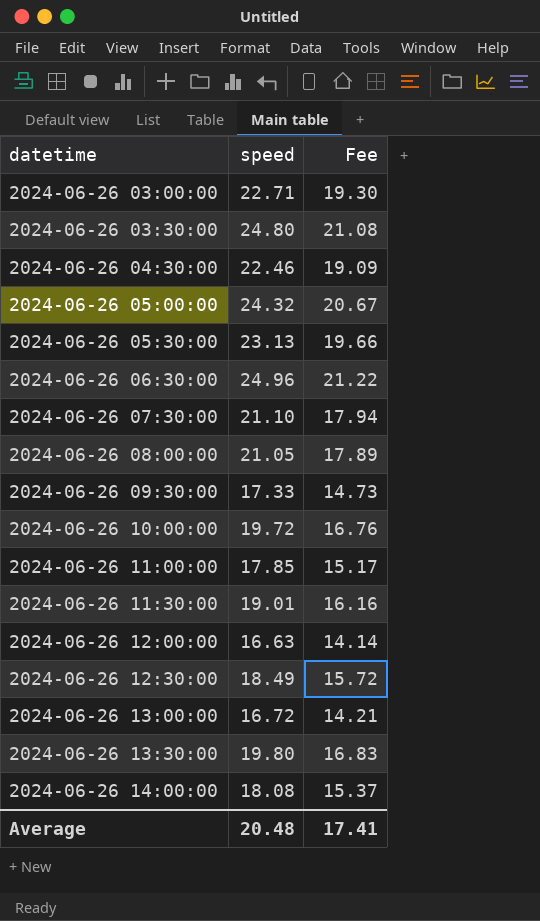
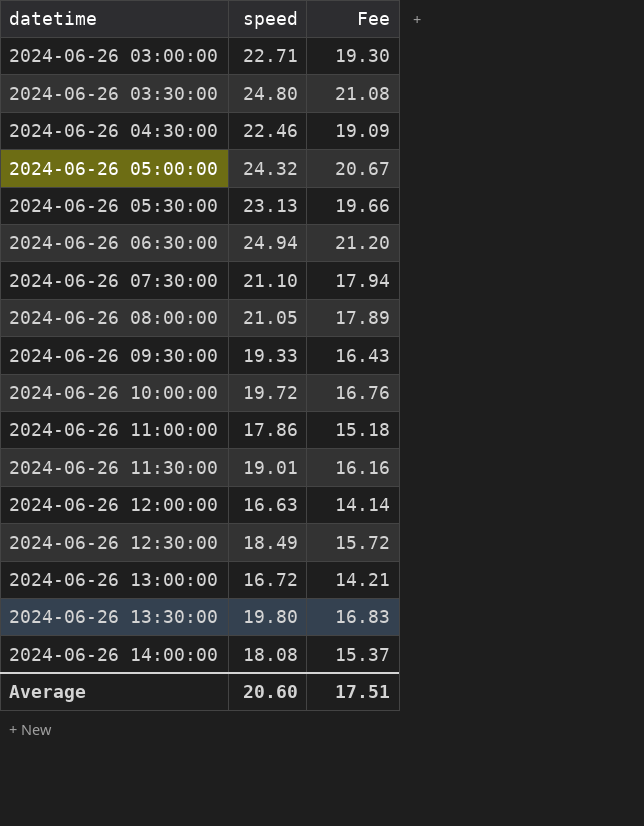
2024-06-26 06:30:00 | speed: 24.96 -> 24.94
2024-06-26 06:30:00 | Fee: 21.22 -> 21.20
2024-06-26 09:30:00 | speed: 17.33 -> 19.33
2024-06-26 09:30:00 | Fee: 14.73 -> 16.43
2024-06-26 11:00:00 | speed: 17.85 -> 17.86
2024-06-26 11:00:00 | Fee: 15.17 -> 15.18
Average | speed: 20.48 -> 20.60
Average | Fee: 17.41 -> 17.51

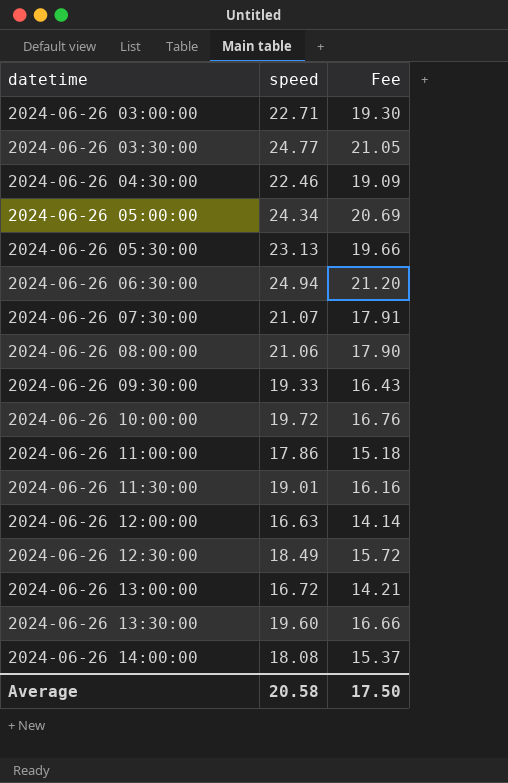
2024-06-26 03:30:00 | speed: 24.80 -> 24.77
2024-06-26 03:30:00 | Fee: 21.08 -> 21.05
2024-06-26 05:00:00 | speed: 24.32 -> 24.34
2024-06-26 05:00:00 | Fee: 20.67 -> 20.69
2024-06-26 07:30:00 | speed: 21.10 -> 21.07
2024-06-26 07:30:00 | Fee: 17.94 -> 17.91
2024-06-26 08:00:00 | speed: 21.05 -> 21.06
2024-06-26 08:00:00 | Fee: 17.89 -> 17.90
2024-06-26 13:30:00 | speed: 19.80 -> 19.60
2024-06-26 13:30:00 | Fee: 16.83 -> 16.66
Average | speed: 20.60 -> 20.58
Average | Fee: 17.51 -> 17.50

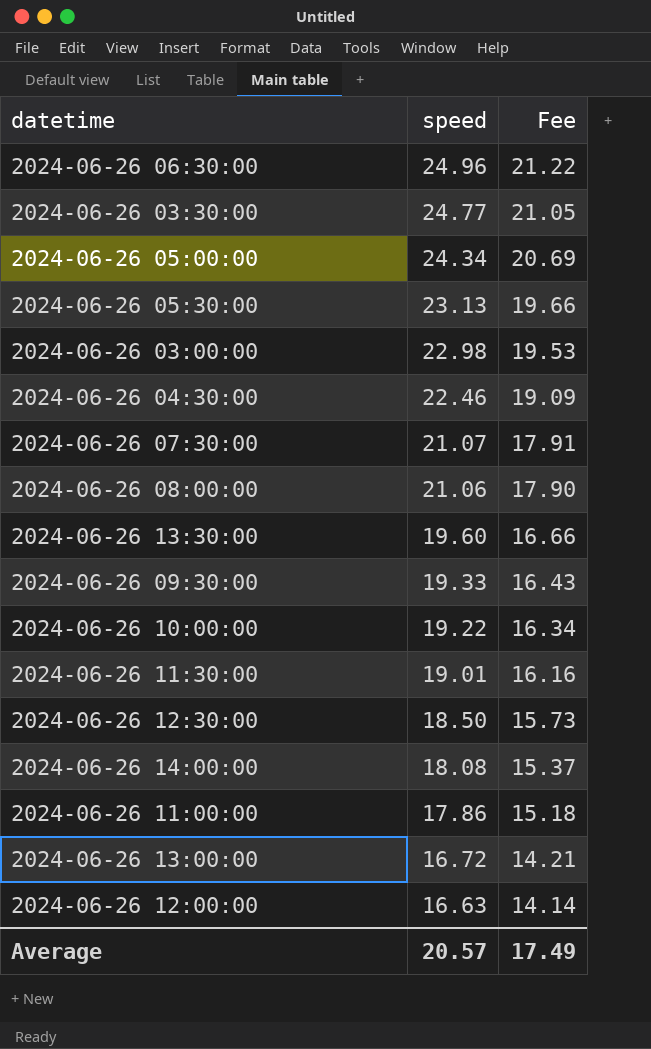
row order: datetime ascending -> speed descending
2024-06-26 06:30:00 | speed: 24.94 -> 24.96
2024-06-26 06:30:00 | Fee: 21.20 -> 21.22
2024-06-26 03:00:00 | speed: 22.71 -> 22.98
2024-06-26 03:00:00 | Fee: 19.30 -> 19.53
2024-06-26 10:00:00 | speed: 19.72 -> 19.22
2024-06-26 10:00:00 | Fee: 16.76 -> 16.34
2024-06-26 12:30:00 | speed: 18.49 -> 18.50
2024-06-26 12:30:00 | Fee: 15.72 -> 15.73
Average | speed: 20.58 -> 20.57
Average | Fee: 17.50 -> 17.49

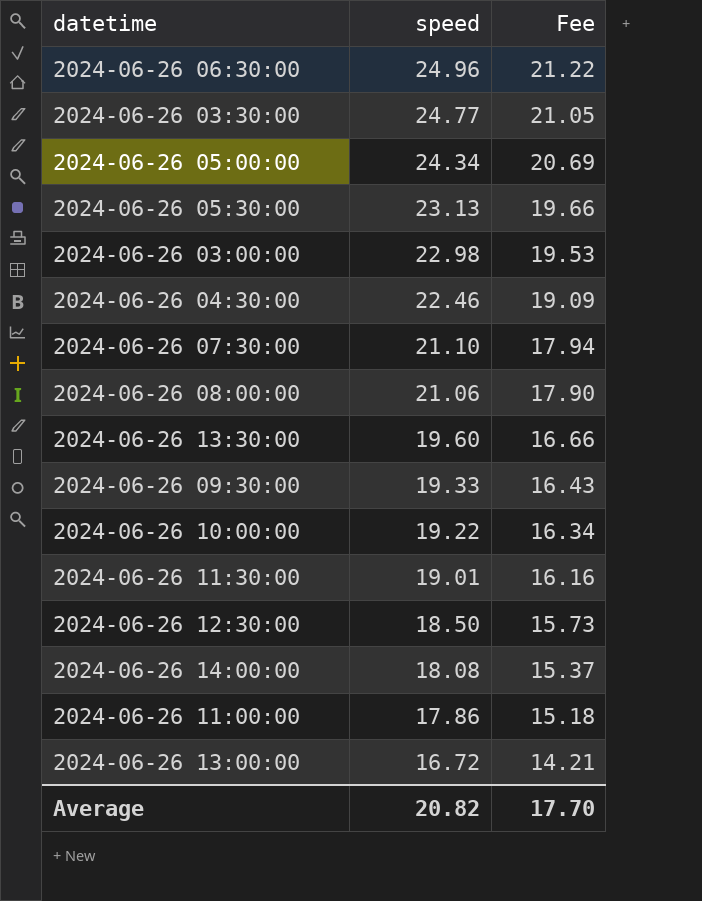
row 2024-06-26 12:00:00: 16.63 | 14.14 -> none
2024-06-26 07:30:00 | speed: 21.07 -> 21.10
2024-06-26 07:30:00 | Fee: 17.91 -> 17.94
Average | speed: 20.57 -> 20.82
Average | Fee: 17.49 -> 17.70

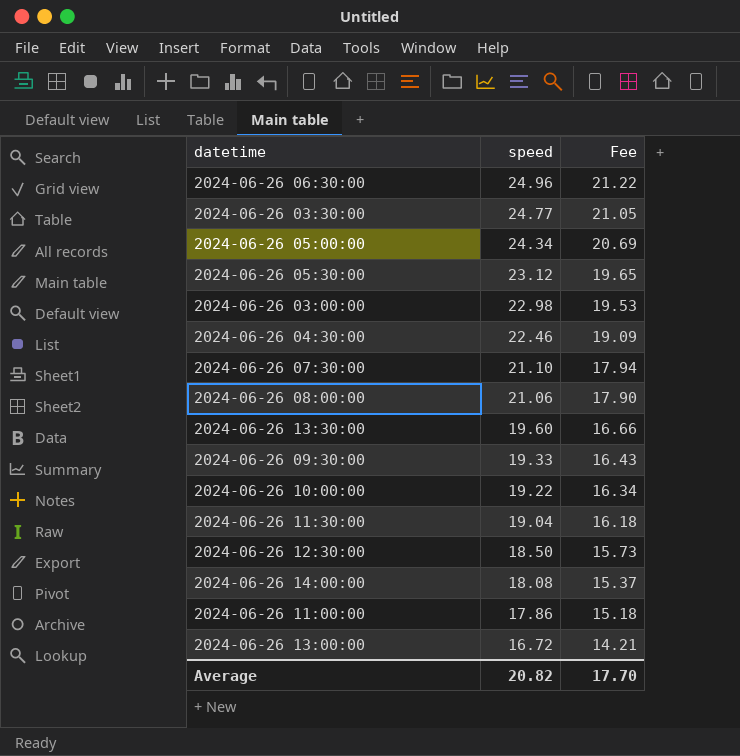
2024-06-26 05:30:00 | speed: 23.13 -> 23.12
2024-06-26 05:30:00 | Fee: 19.66 -> 19.65
2024-06-26 11:30:00 | speed: 19.01 -> 19.04
2024-06-26 11:30:00 | Fee: 16.16 -> 16.18

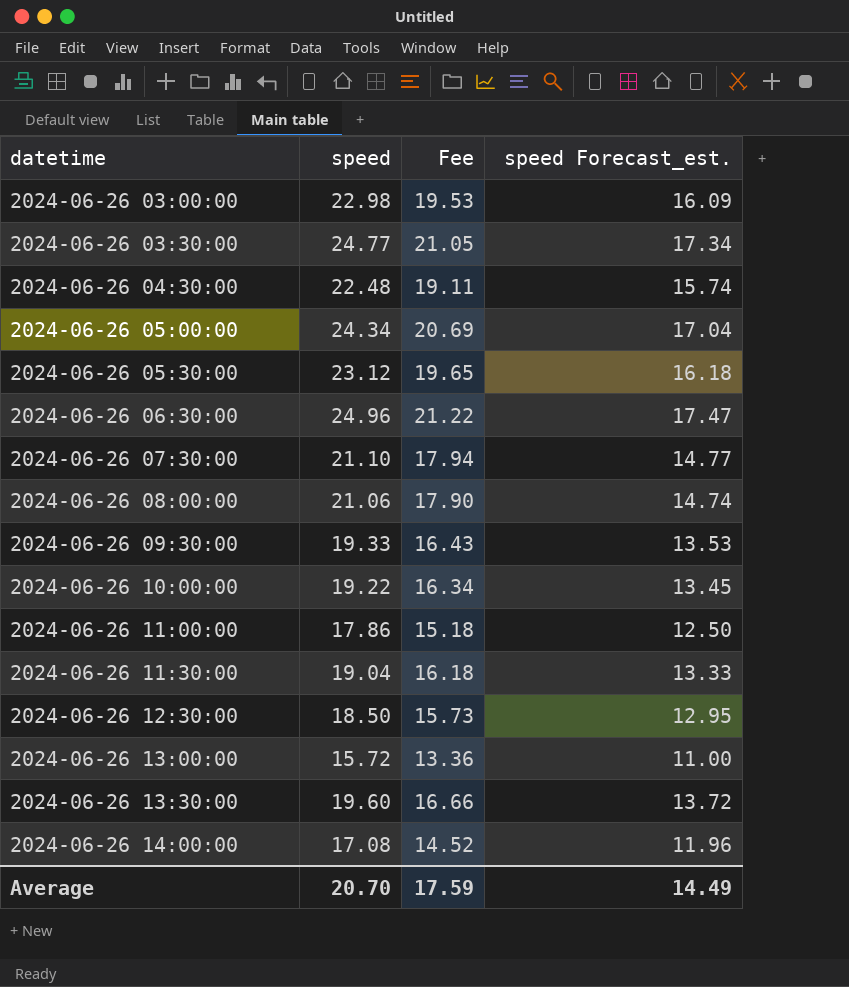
row order: speed descending -> datetime ascending
column speed Forecast_est. | formula: none -> [speed] * 0.7
2024-06-26 04:30:00 | speed: 22.46 -> 22.48
2024-06-26 04:30:00 | Fee: 19.09 -> 19.11
2024-06-26 13:00:00 | speed: 16.72 -> 15.72
2024-06-26 13:00:00 | Fee: 14.21 -> 13.36
2024-06-26 14:00:00 | speed: 18.08 -> 17.08
2024-06-26 14:00:00 | Fee: 15.37 -> 14.52
Average | speed: 20.82 -> 20.70
Average | Fee: 17.70 -> 17.59

